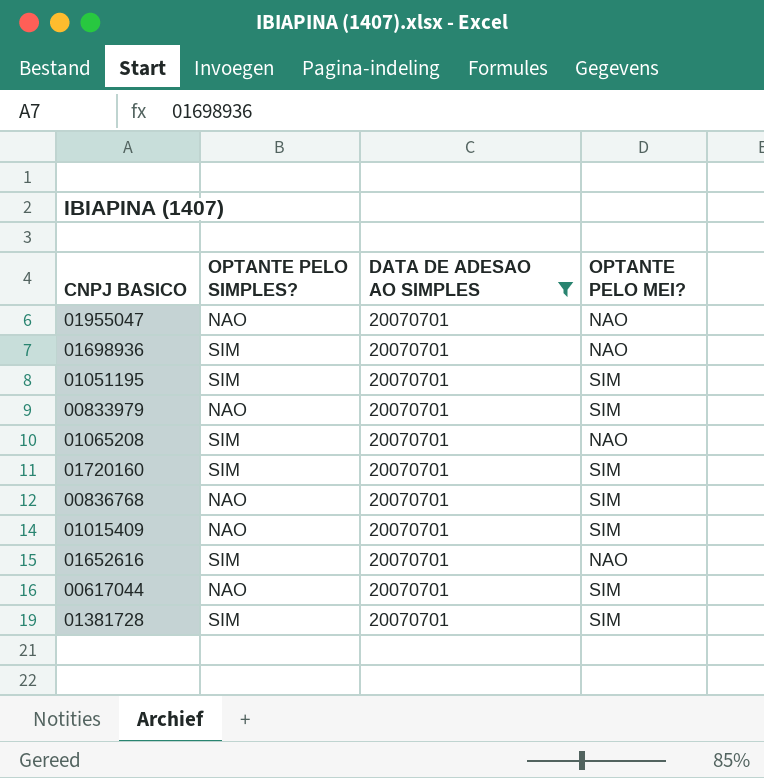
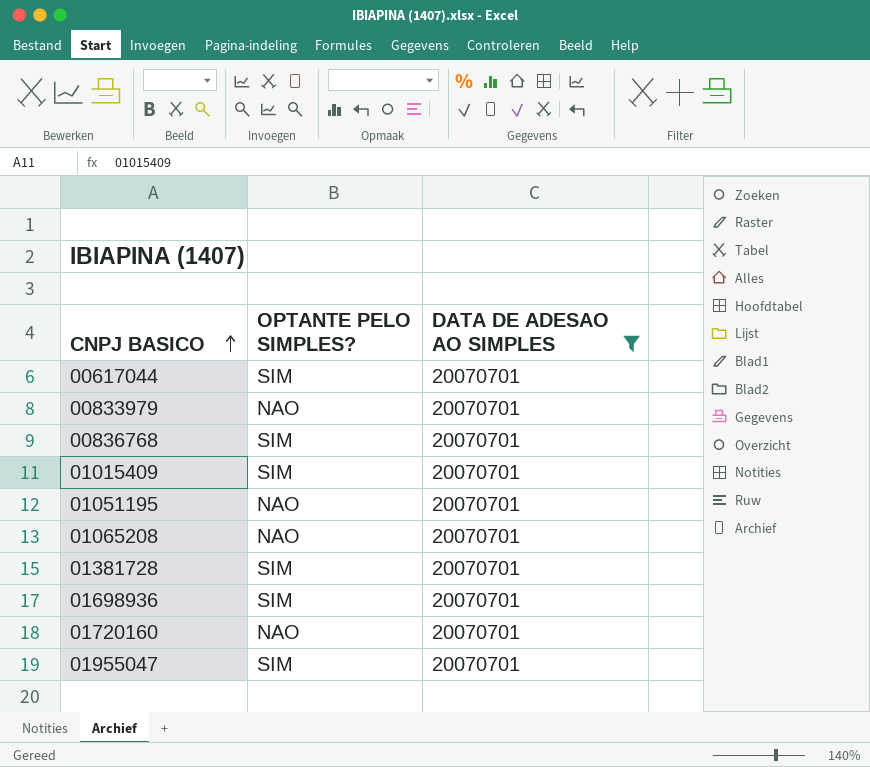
row order: none -> CNPJ BASICO ascending
column OPTANTE PELO MEI? | position: 4 -> none
row 01652616: SIM | 20070701 | NAO -> none
00617044 | OPTANTE PELO SIMPLES?: NAO -> SIM
00836768 | OPTANTE PELO SIMPLES?: NAO -> SIM
01015409 | OPTANTE PELO SIMPLES?: NAO -> SIM
01051195 | OPTANTE PELO SIMPLES?: SIM -> NAO
01065208 | OPTANTE PELO SIMPLES?: SIM -> NAO
01720160 | OPTANTE PELO SIMPLES?: SIM -> NAO
01955047 | OPTANTE PELO SIMPLES?: NAO -> SIM

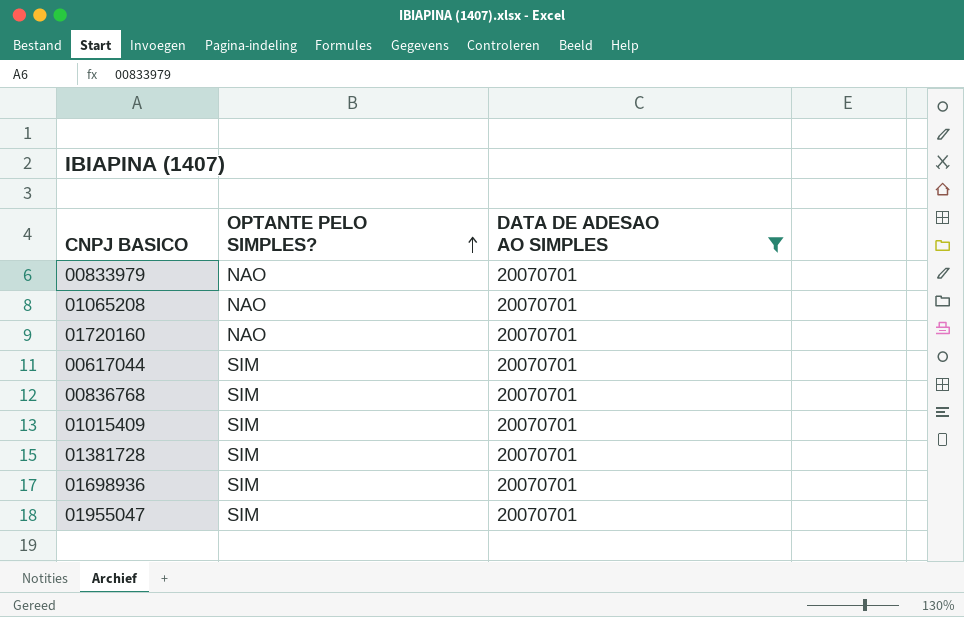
row order: CNPJ BASICO ascending -> OPTANTE PELO SIMPLES? ascending
row 01051195: NAO | 20070701 -> none

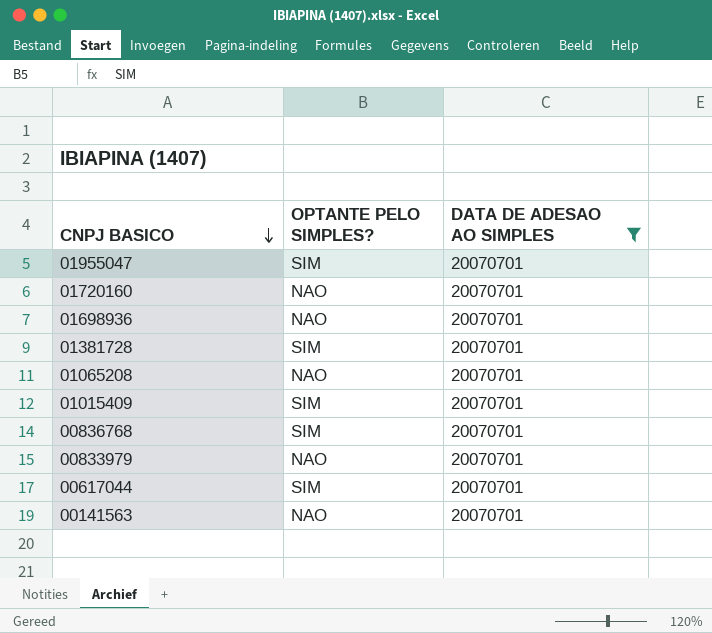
row order: OPTANTE PELO SIMPLES? ascending -> CNPJ BASICO descending
01698936 | OPTANTE PELO SIMPLES?: SIM -> NAO
row 00141563: none -> NAO | 20070701

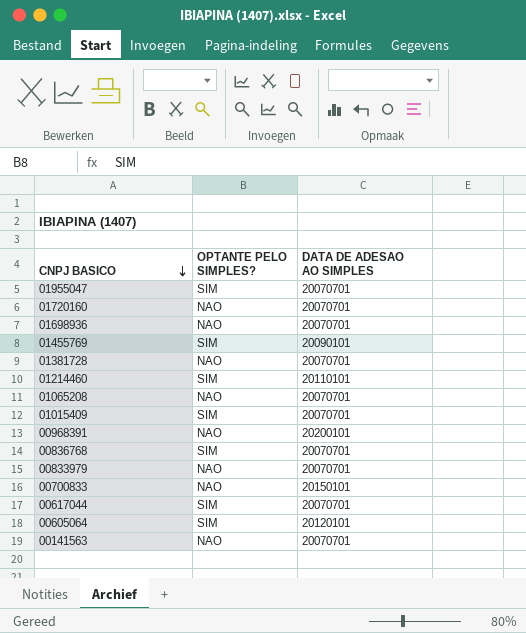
filter: DATA DE ADESAO AO SIMPLES = 20070701 -> none
01381728 | OPTANTE PELO SIMPLES?: SIM -> NAO

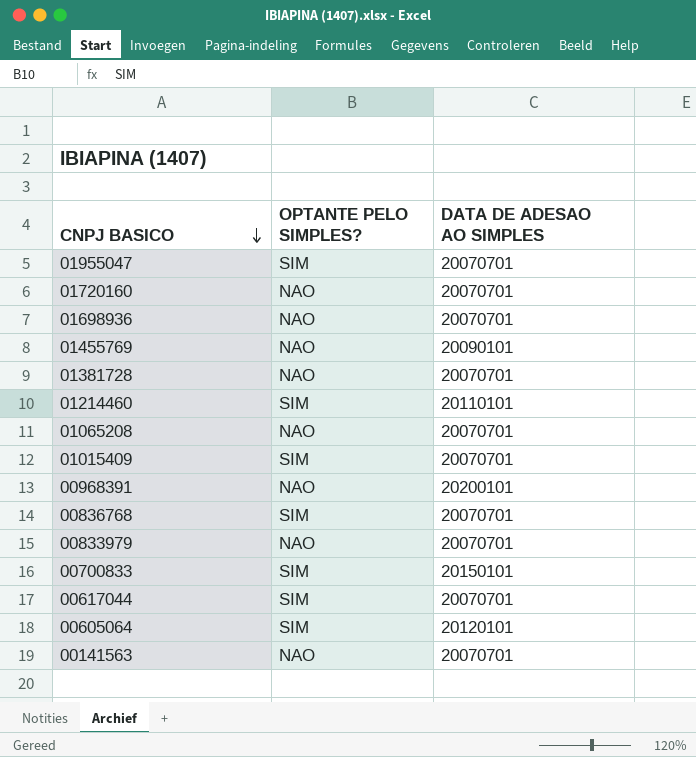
01455769 | OPTANTE PELO SIMPLES?: SIM -> NAO
00700833 | OPTANTE PELO SIMPLES?: NAO -> SIM

